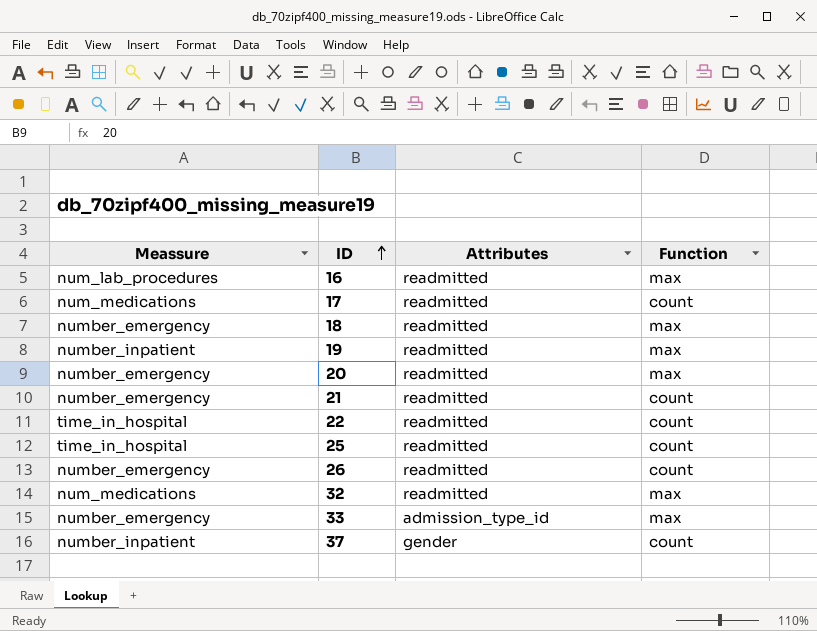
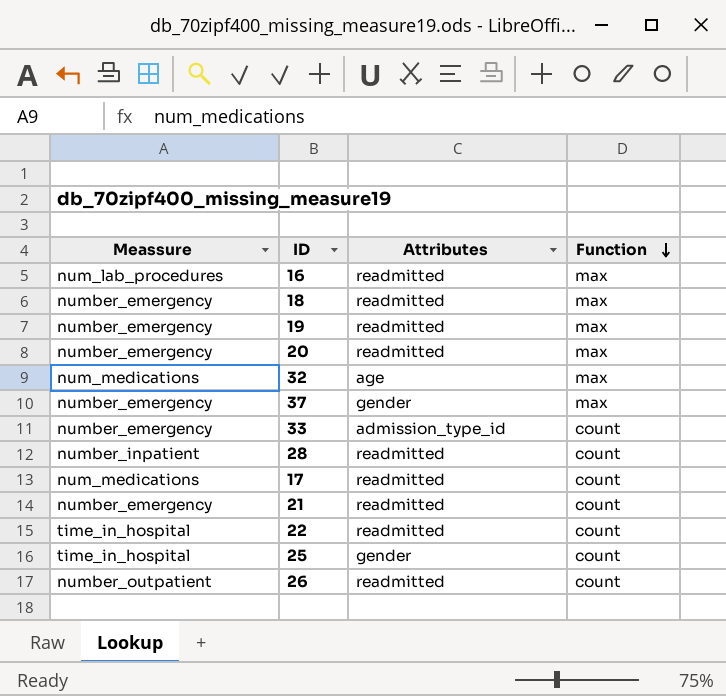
row order: ID ascending -> Function descending
19 | Meassure: number_inpatient -> number_emergency
32 | Attributes: readmitted -> age
37 | Meassure: number_inpatient -> number_emergency
37 | Function: count -> max
33 | Function: max -> count
row 28: none -> number_inpatient | readmitted | count
25 | Attributes: readmitted -> gender
26 | Meassure: number_emergency -> number_outpatient

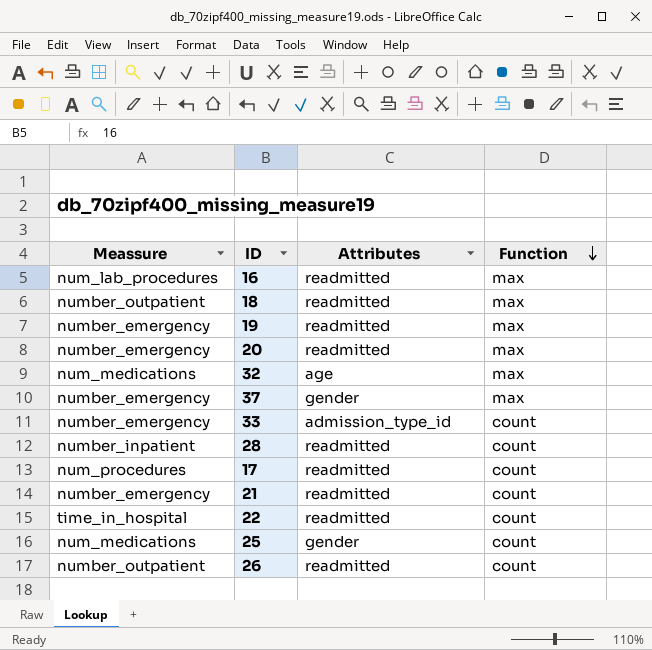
18 | Meassure: number_emergency -> number_outpatient
17 | Meassure: num_medications -> num_procedures
25 | Meassure: time_in_hospital -> num_medications

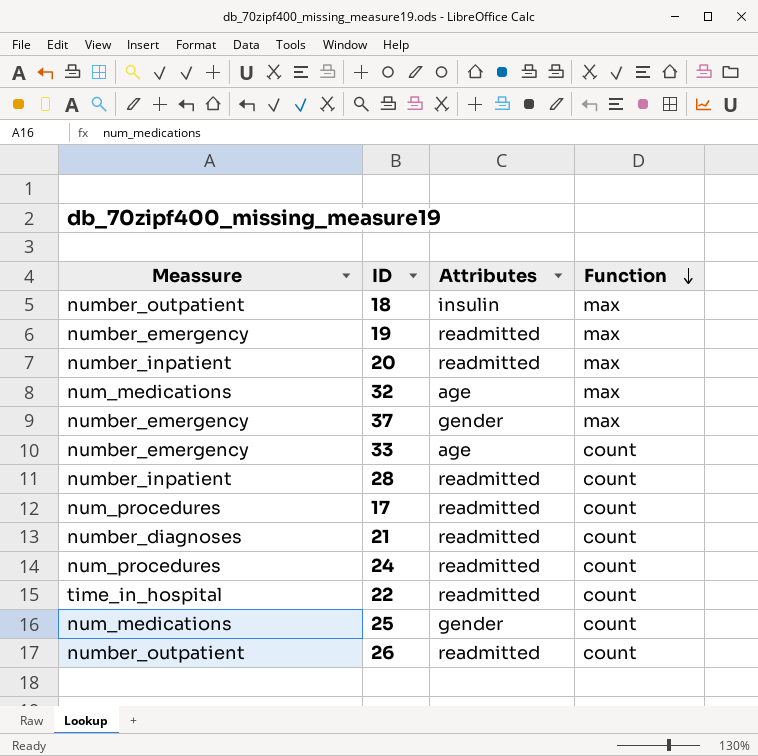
row 16: num_lab_procedures | readmitted | max -> none
18 | Attributes: readmitted -> insulin
20 | Meassure: number_emergency -> number_inpatient
33 | Attributes: admission_type_id -> age
21 | Meassure: number_emergency -> number_diagnoses
row 24: none -> num_procedures | readmitted | count

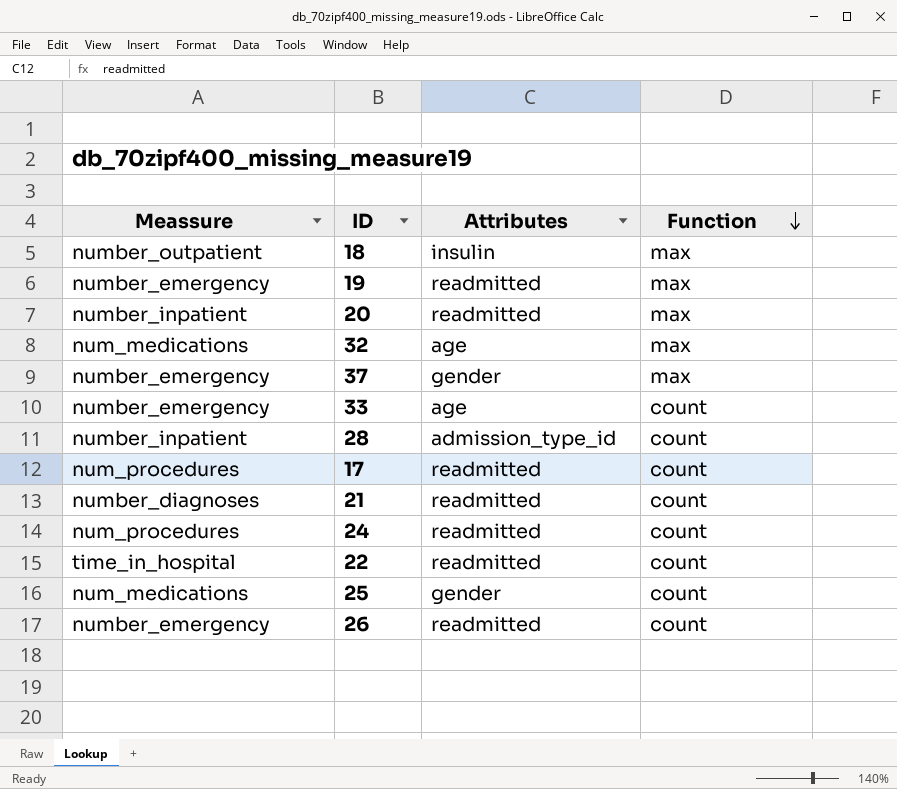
28 | Attributes: readmitted -> admission_type_id
26 | Meassure: number_outpatient -> number_emergency

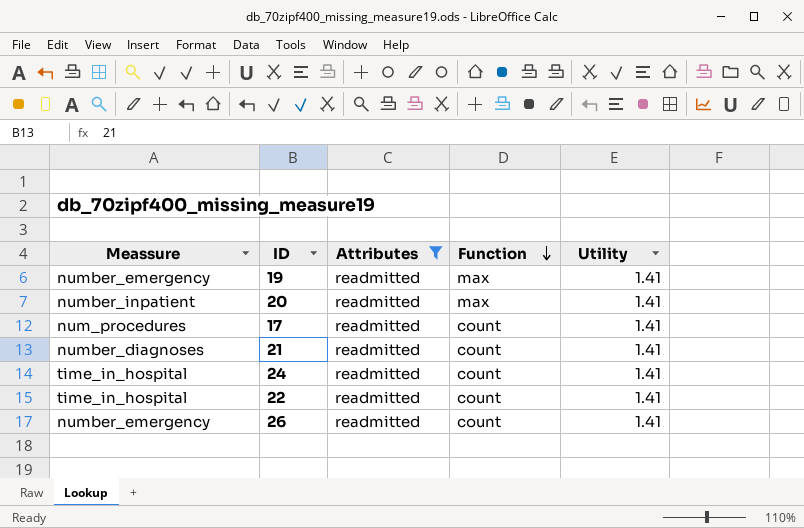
filter: none -> Attributes = readmitted
column Utility | position: none -> 5
24 | Meassure: num_procedures -> time_in_hospital

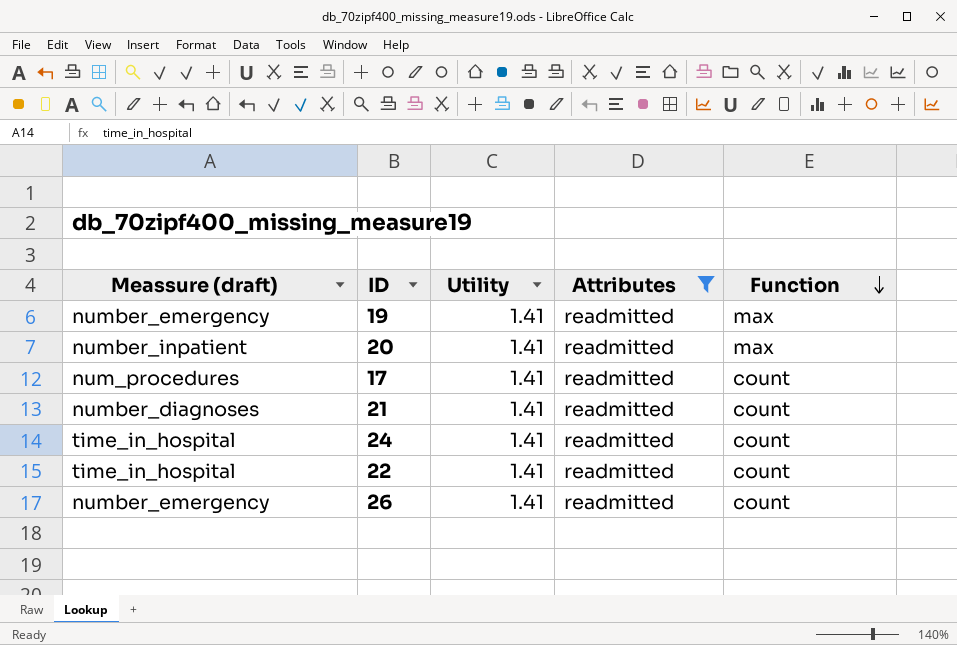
column name: Meassure -> Meassure (draft)
column Utility | position: 5 -> 3

